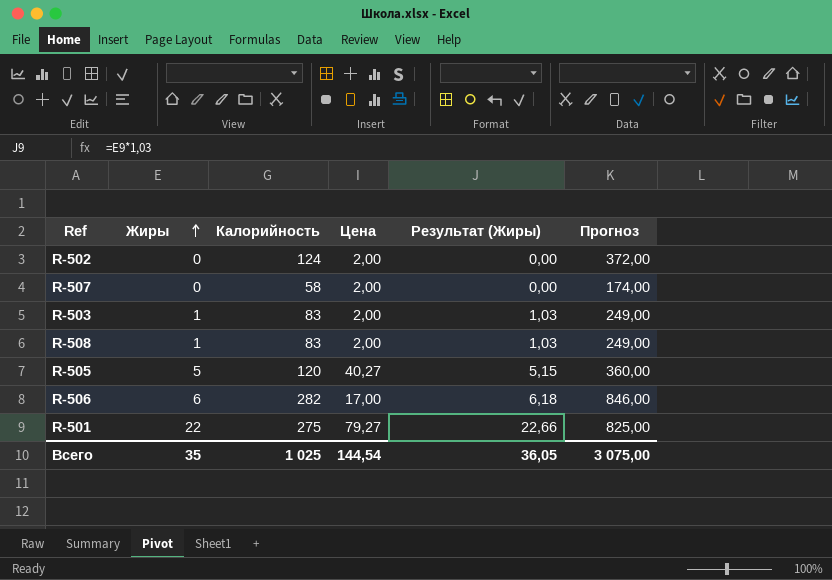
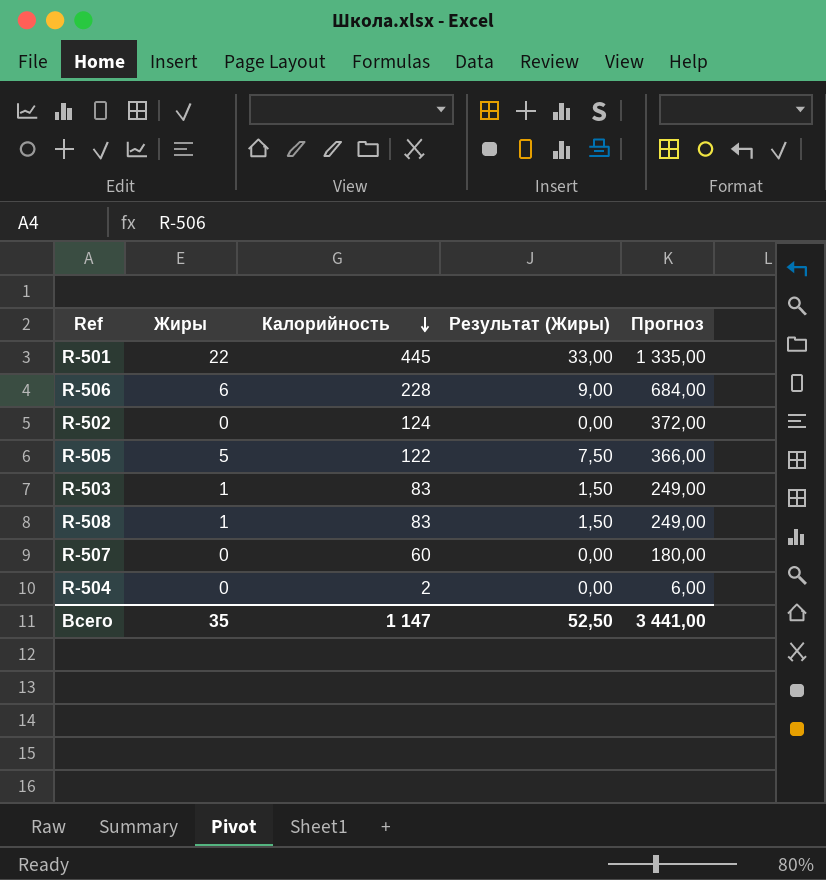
row order: Жиры ascending -> Калорийность descending
column Цена | position: 4 -> none
column Результат (Жиры) | formula: [Жиры] * 1,03 -> [Жиры] * 1,5
R-501 | Калорийность: 275 -> 445
R-501 | Прогноз: 825,00 -> 1 335,00
R-506 | Калорийность: 282 -> 228
R-506 | Прогноз: 846,00 -> 684,00
R-505 | Калорийность: 120 -> 122
R-505 | Прогноз: 360,00 -> 366,00
R-507 | Калорийность: 58 -> 60
R-507 | Прогноз: 174,00 -> 180,00
row R-504: none -> 0 | 2 | 0,00 | 6,00
Всего | Калорийность: 1 025 -> 1 147
Всего | Результат (Жиры): 36,05 -> 52,50
Всего | Прогноз: 3 075,00 -> 3 441,00

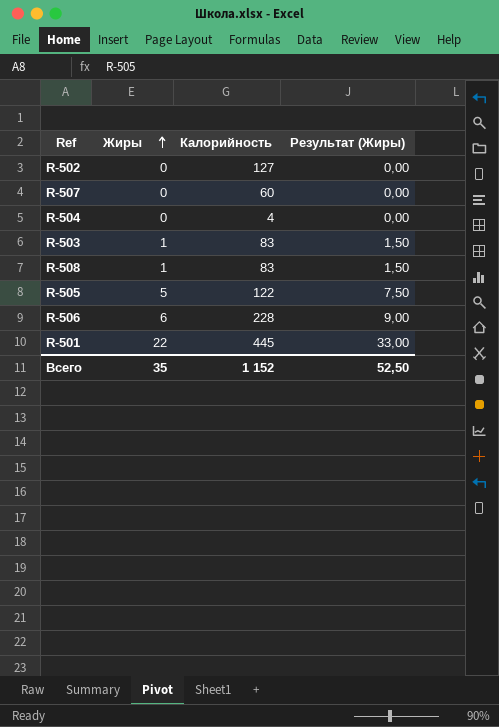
row order: Калорийность descending -> Жиры ascending
column Прогноз | formula: [Калорийность] * 3 -> none
R-502 | Калорийность: 124 -> 127
R-504 | Калорийность: 2 -> 4
Всего | Калорийность: 1 147 -> 1 152

